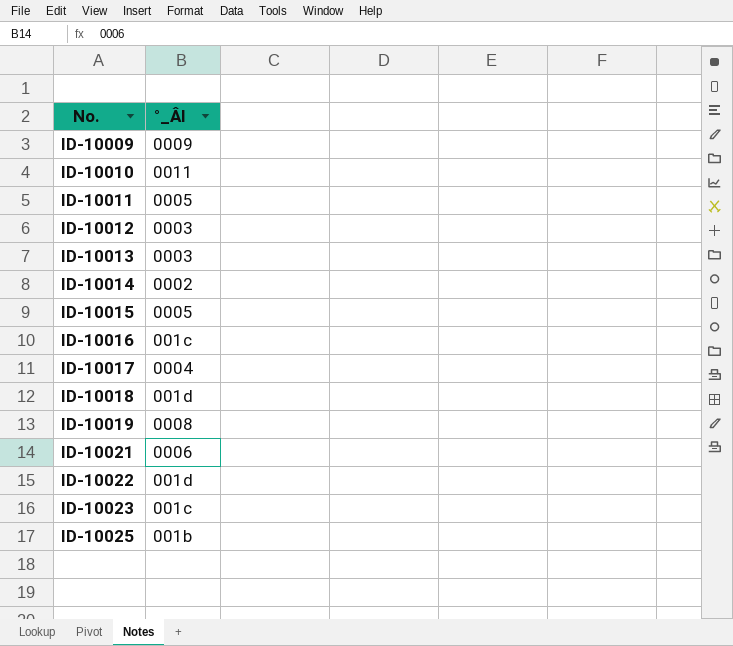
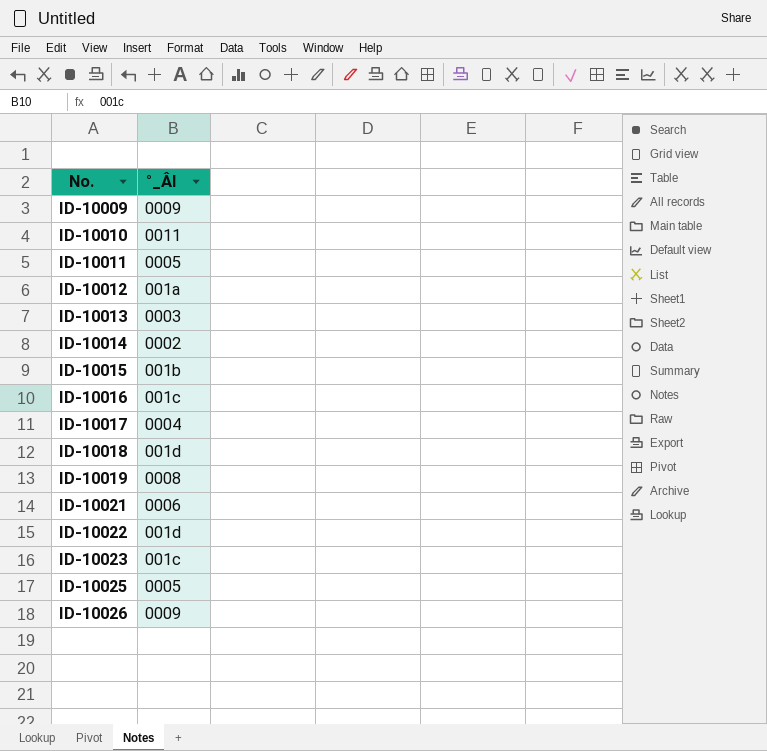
ID-10012 | °_ÂI: 0003 -> 001a
ID-10015 | °_ÂI: 0005 -> 001b
ID-10025 | °_ÂI: 001b -> 0005
row ID-10026: none -> 0009

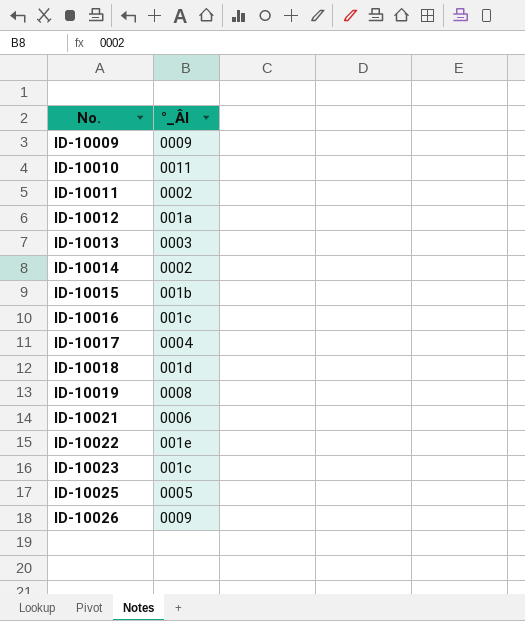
ID-10011 | °_ÂI: 0005 -> 0002
ID-10022 | °_ÂI: 001d -> 001e

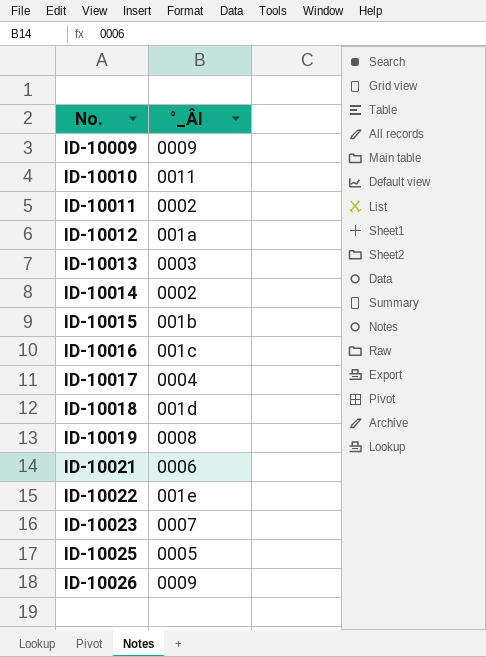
ID-10023 | °_ÂI: 001c -> 0007

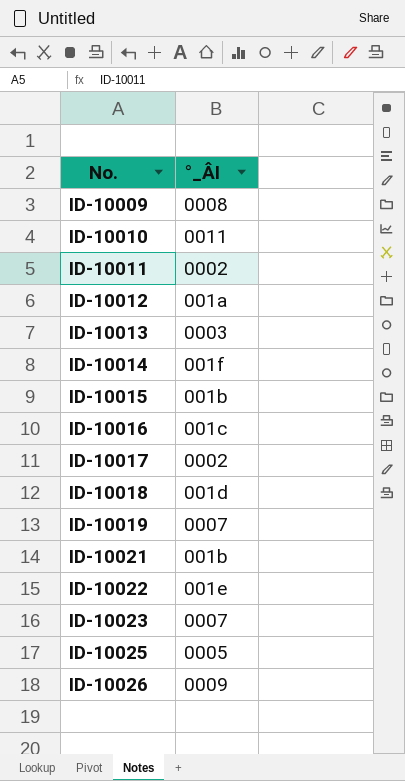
ID-10009 | °_ÂI: 0009 -> 0008
ID-10014 | °_ÂI: 0002 -> 001f
ID-10017 | °_ÂI: 0004 -> 0002
ID-10019 | °_ÂI: 0008 -> 0007
ID-10021 | °_ÂI: 0006 -> 001b

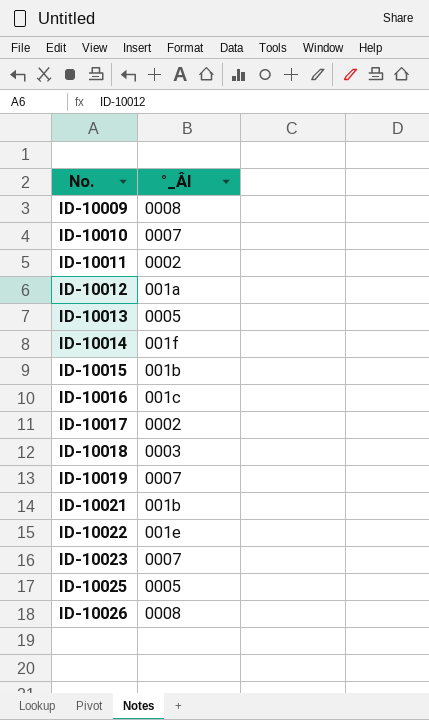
ID-10010 | °_ÂI: 0011 -> 0007
ID-10013 | °_ÂI: 0003 -> 0005
ID-10018 | °_ÂI: 001d -> 0003
ID-10026 | °_ÂI: 0009 -> 0008

